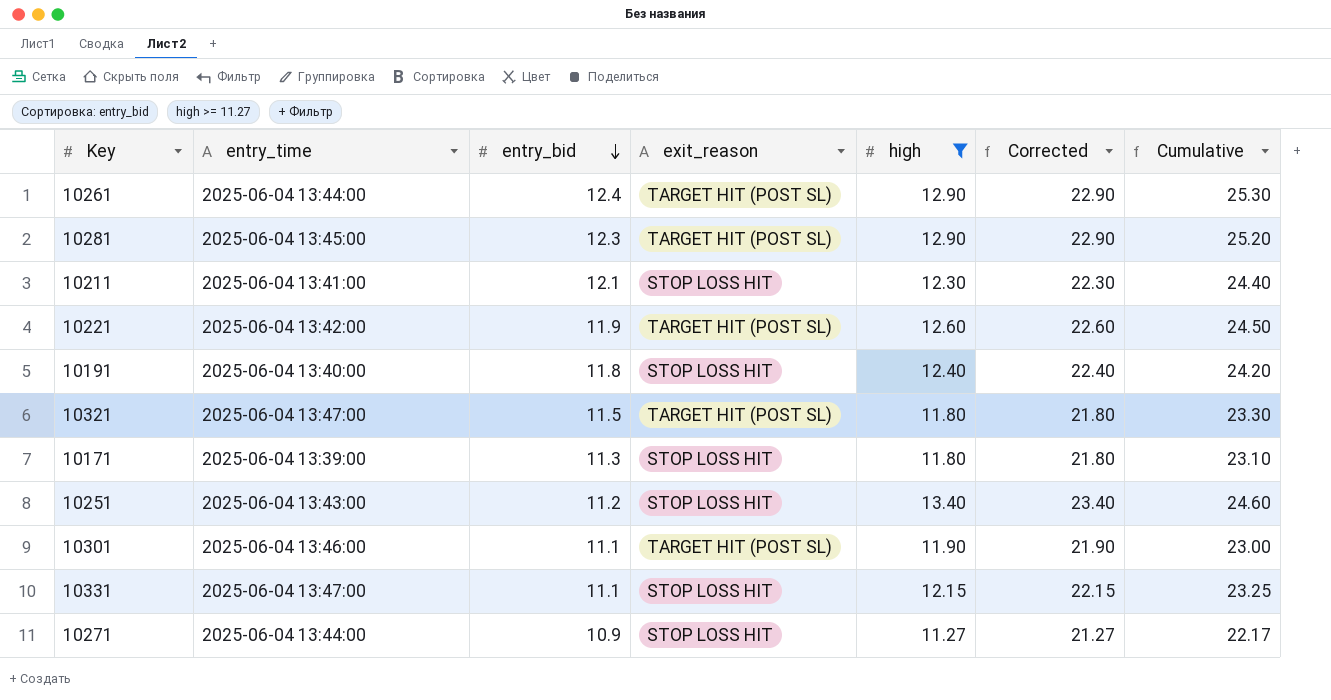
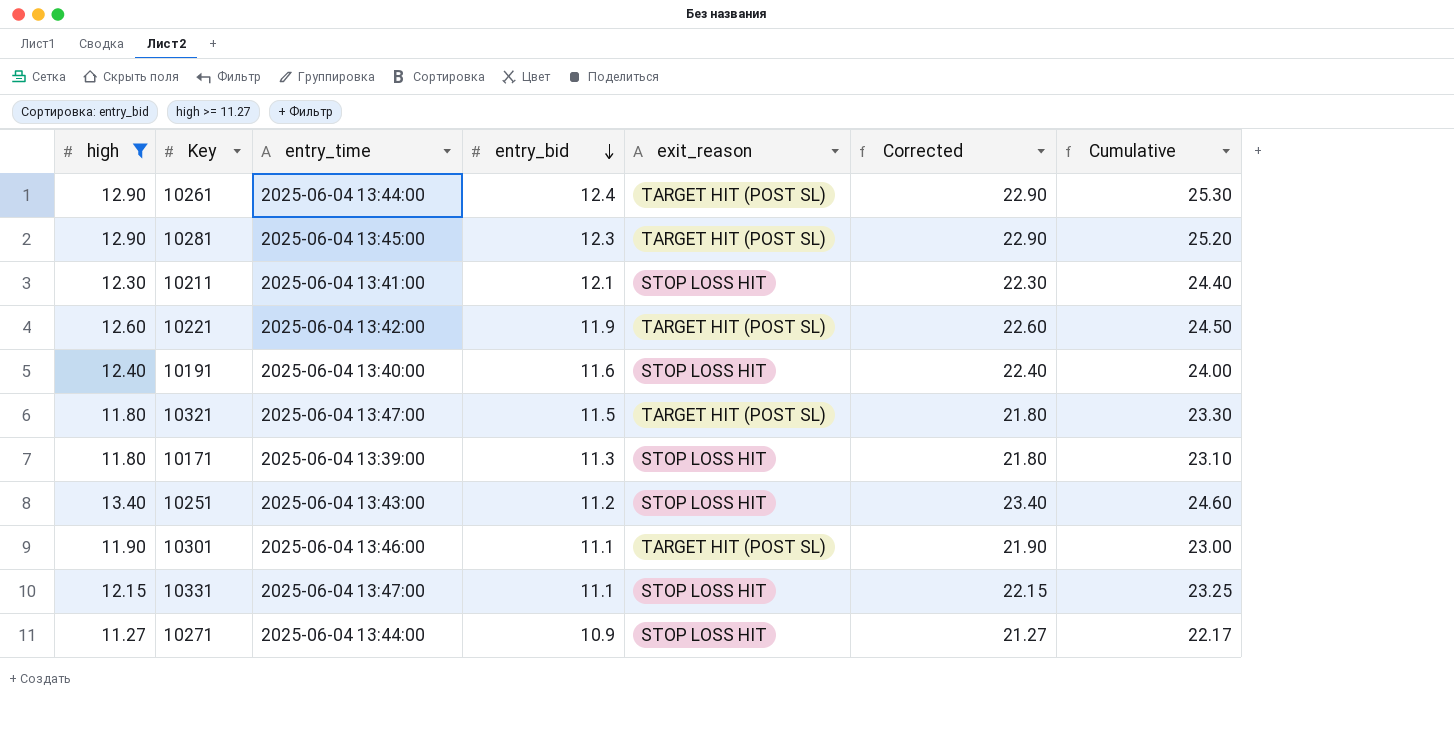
column high | position: 5 -> 1
10191 | entry_bid: 11.8 -> 11.6
10191 | Cumulative: 24.20 -> 24.00

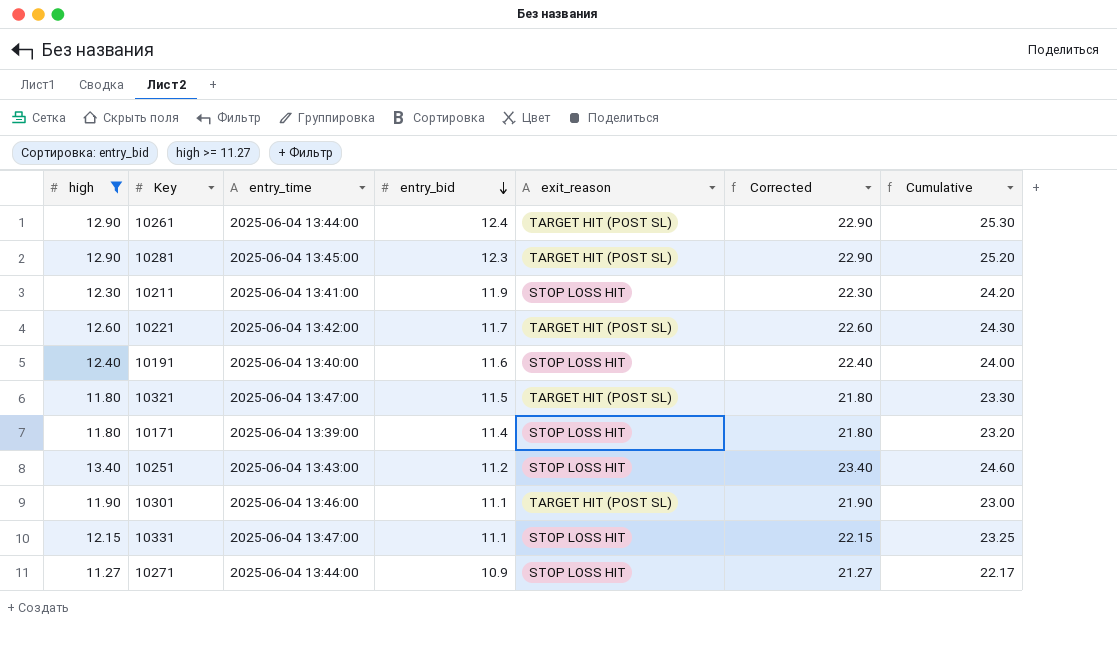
10211 | entry_bid: 12.1 -> 11.9
10211 | Cumulative: 24.40 -> 24.20
10221 | entry_bid: 11.9 -> 11.7
10221 | Cumulative: 24.50 -> 24.30
10171 | entry_bid: 11.3 -> 11.4
10171 | Cumulative: 23.10 -> 23.20

